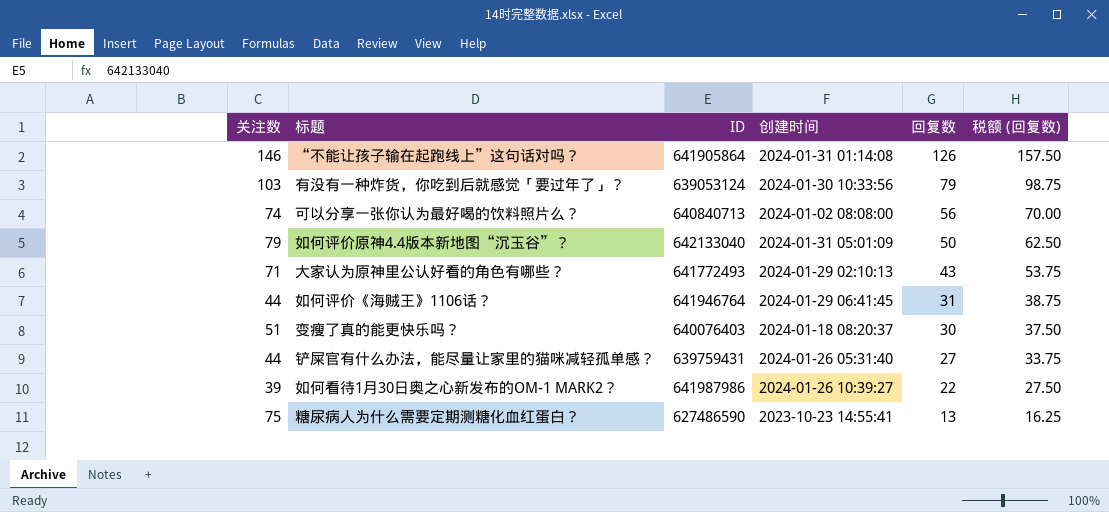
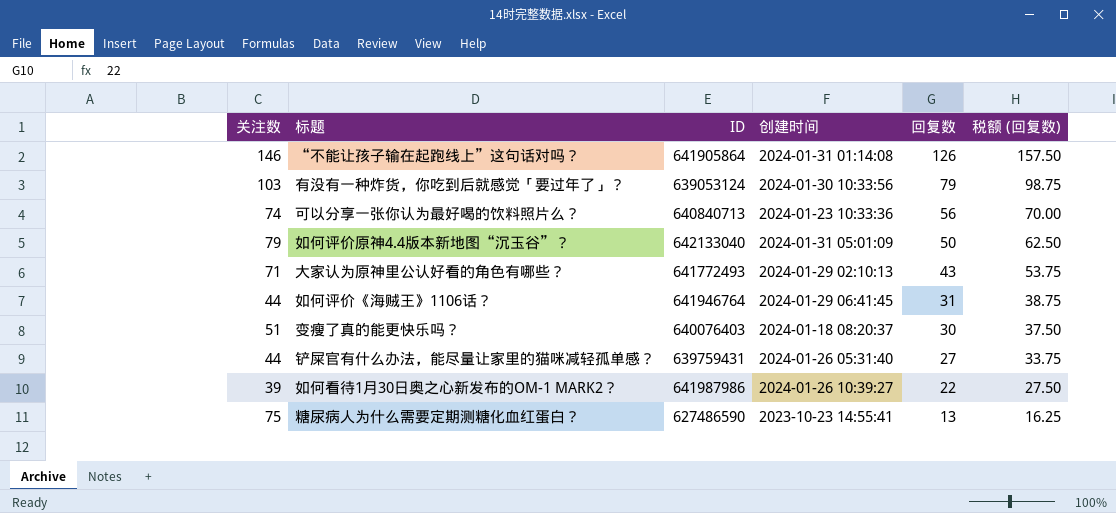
可以分享一张你认为最好喝的饮料照片么？ | 创建时间: 2024-01-02 08:08:00 -> 2024-01-23 10:33:36

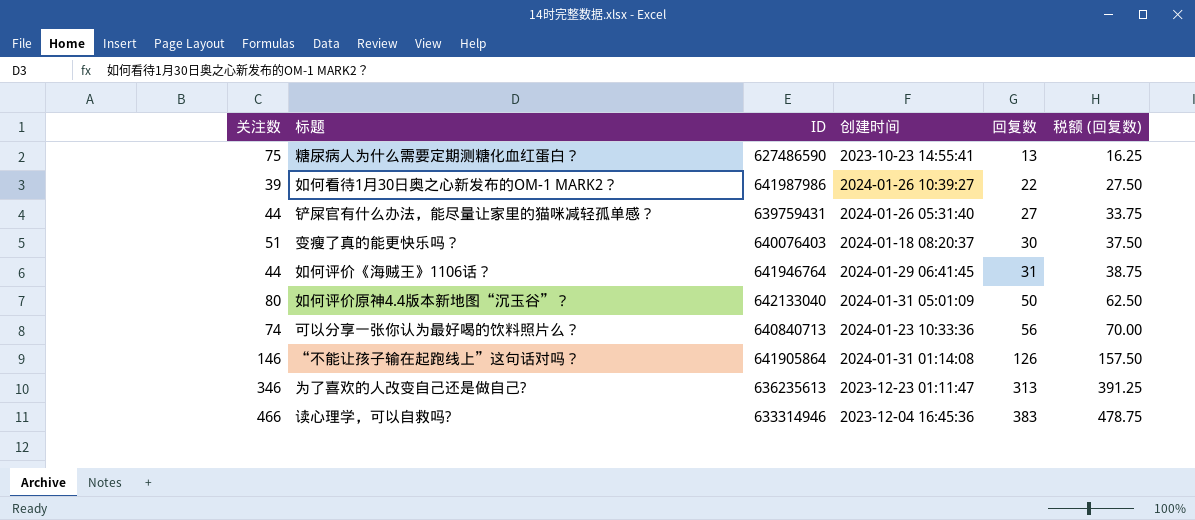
row order: 回复数 descending -> 回复数 ascending
row 有没有一种炸货，你吃到后就感觉「要过年了」？: 103 | 639053124 | 2024-01-30 10:33:56 | 79 | 98.75 -> none
row 大家认为原神里公认好看的角色有哪些？: 71 | 641772493 | 2024-01-29 02:10:13 | 43 | 53.75 -> none
如何评价原神4.4版本新地图“沉玉谷”？ | 关注数: 79 -> 80
row 为了喜欢的人改变自己还是做自己?: none -> 346 | 636235613 | 2023-12-23 01:11:47 | 313 | 391.25
row 读心理学，可以自救吗?: none -> 466 | 633314946 | 2023-12-04 16:45:36 | 383 | 478.75

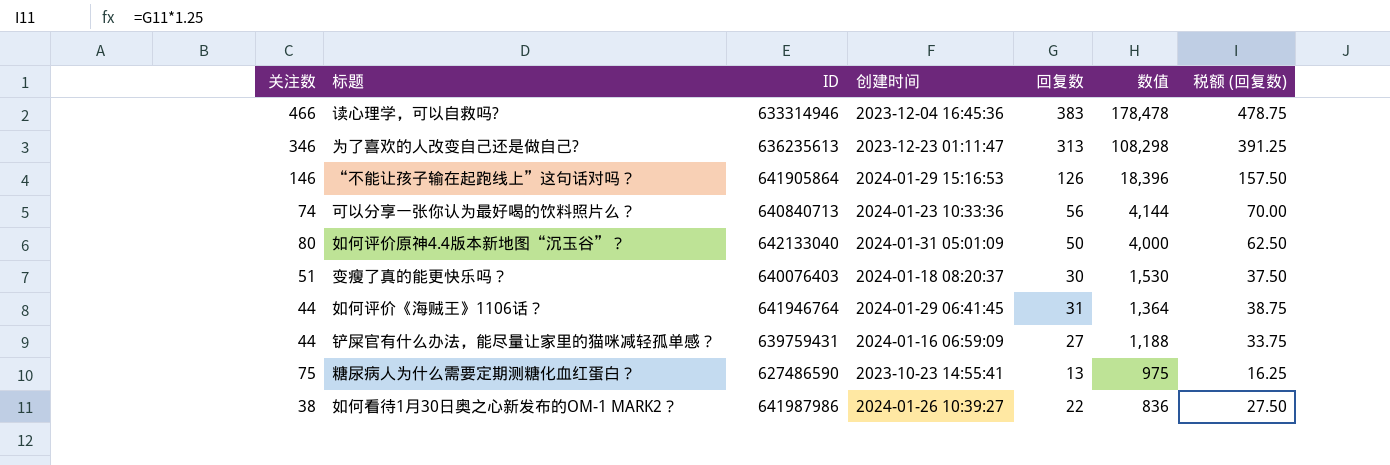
row order: 回复数 ascending -> 数值 descending
column 数值 | formula: none -> [关注数] * [回复数]
“不能让孩子输在起跑线上”这句话对吗？ | 创建时间: 2024-01-31 01:14:08 -> 2024-01-29 15:16:53
铲屎官有什么办法，能尽量让家里的猫咪减轻孤单感？ | 创建时间: 2024-01-26 05:31:40 -> 2024-01-16 06:59:09
如何看待1月30日奥之心新发布的OM-1 MARK2？ | 关注数: 39 -> 38

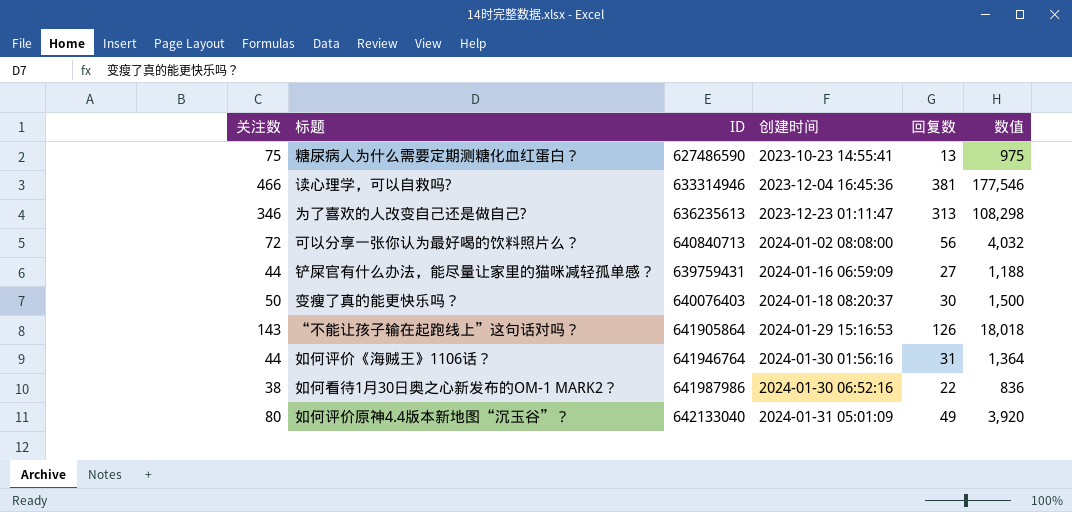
row order: 数值 descending -> 创建时间 ascending
column 税额 (回复数) | formula: [回复数] * 1.25 -> none
读心理学，可以自救吗? | 回复数: 383 -> 381
读心理学，可以自救吗? | 数值: 178,478 -> 177,546
可以分享一张你认为最好喝的饮料照片么？ | 关注数: 74 -> 72
可以分享一张你认为最好喝的饮料照片么？ | 创建时间: 2024-01-23 10:33:36 -> 2024-01-02 08:08:00
可以分享一张你认为最好喝的饮料照片么？ | 数值: 4,144 -> 4,032
变瘦了真的能更快乐吗？ | 关注数: 51 -> 50
变瘦了真的能更快乐吗？ | 数值: 1,530 -> 1,500
“不能让孩子输在起跑线上”这句话对吗？ | 关注数: 146 -> 143
“不能让孩子输在起跑线上”这句话对吗？ | 数值: 18,396 -> 18,018
如何评价《海贼王》1106话？ | 创建时间: 2024-01-29 06:41:45 -> 2024-01-30 01:56:16
如何看待1月30日奥之心新发布的OM-1 MARK2？ | 创建时间: 2024-01-26 10:39:27 -> 2024-01-30 06:52:16
如何评价原神4.4版本新地图“沉玉谷”？ | 回复数: 50 -> 49
如何评价原神4.4版本新地图“沉玉谷”？ | 数值: 4,000 -> 3,920

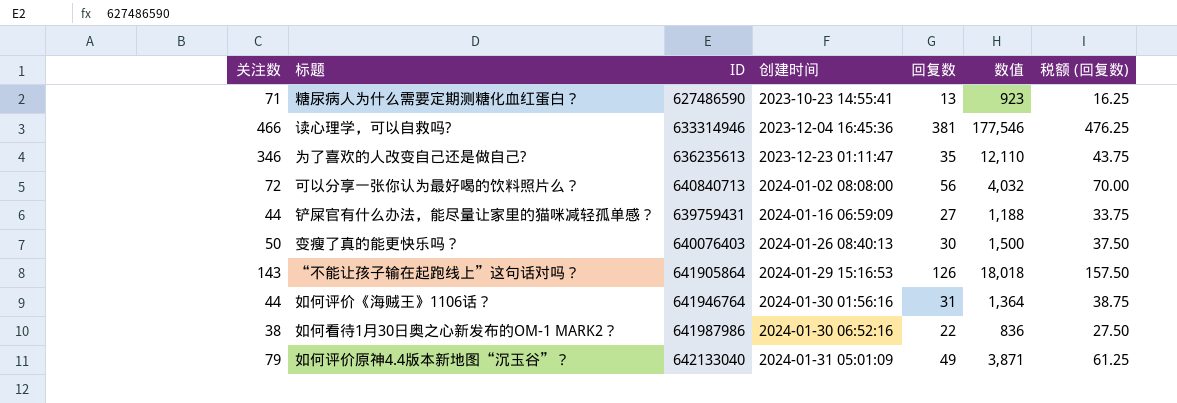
column 税额 (回复数) | formula: none -> [回复数] * 1.25
糖尿病人为什么需要定期测糖化血红蛋白？ | 关注数: 75 -> 71
糖尿病人为什么需要定期测糖化血红蛋白？ | 数值: 975 -> 923
为了喜欢的人改变自己还是做自己? | 回复数: 313 -> 35
为了喜欢的人改变自己还是做自己? | 数值: 108,298 -> 12,110
变瘦了真的能更快乐吗？ | 创建时间: 2024-01-18 08:20:37 -> 2024-01-26 08:40:13
如何评价原神4.4版本新地图“沉玉谷”？ | 关注数: 80 -> 79
如何评价原神4.4版本新地图“沉玉谷”？ | 数值: 3,920 -> 3,871

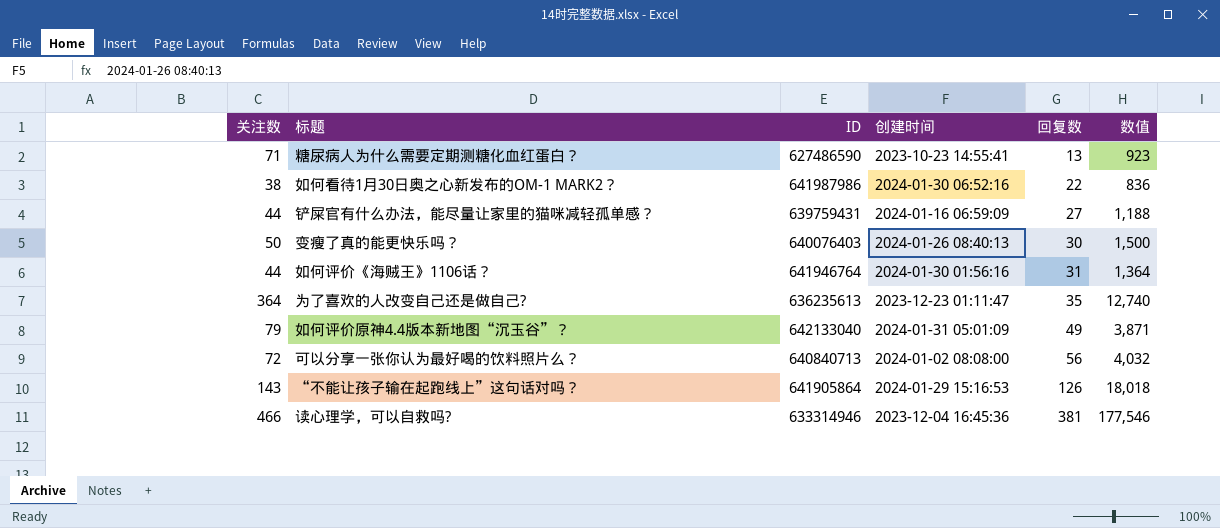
row order: 创建时间 ascending -> 回复数 ascending
column 税额 (回复数) | formula: [回复数] * 1.25 -> none
为了喜欢的人改变自己还是做自己? | 关注数: 346 -> 364
为了喜欢的人改变自己还是做自己? | 数值: 12,110 -> 12,740

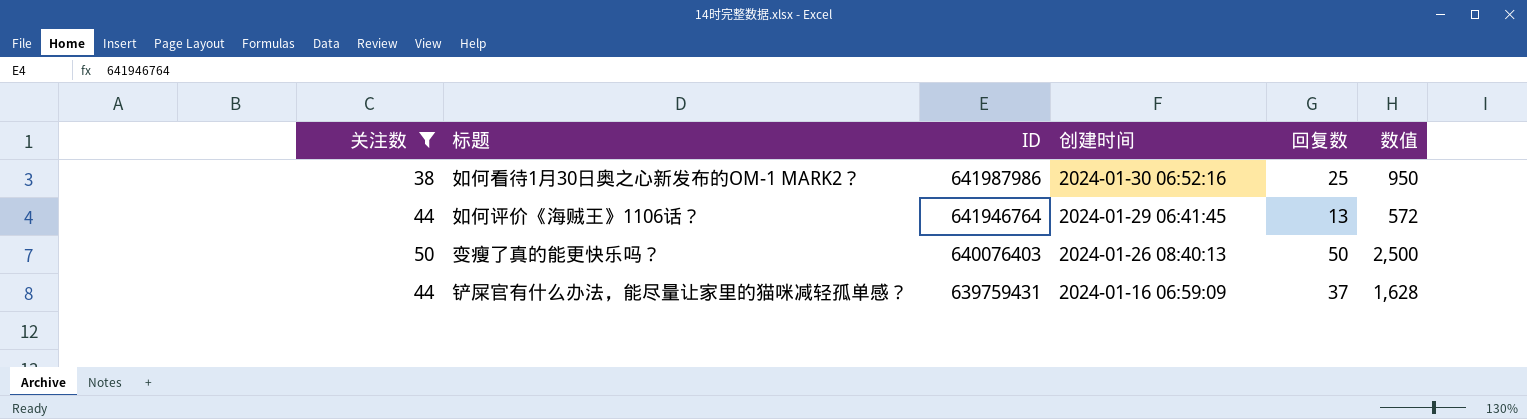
filter: none -> 关注数 <= 50
row order: 回复数 ascending -> ID descending
如何看待1月30日奥之心新发布的OM-1 MARK2？ | 回复数: 22 -> 25
如何看待1月30日奥之心新发布的OM-1 MARK2？ | 数值: 836 -> 950
如何评价《海贼王》1106话？ | 创建时间: 2024-01-30 01:56:16 -> 2024-01-29 06:41:45
如何评价《海贼王》1106话？ | 回复数: 31 -> 13
如何评价《海贼王》1106话？ | 数值: 1,364 -> 572
变瘦了真的能更快乐吗？ | 回复数: 30 -> 50
变瘦了真的能更快乐吗？ | 数值: 1,500 -> 2,500
铲屎官有什么办法，能尽量让家里的猫咪减轻孤单感？ | 回复数: 27 -> 37
铲屎官有什么办法，能尽量让家里的猫咪减轻孤单感？ | 数值: 1,188 -> 1,628

